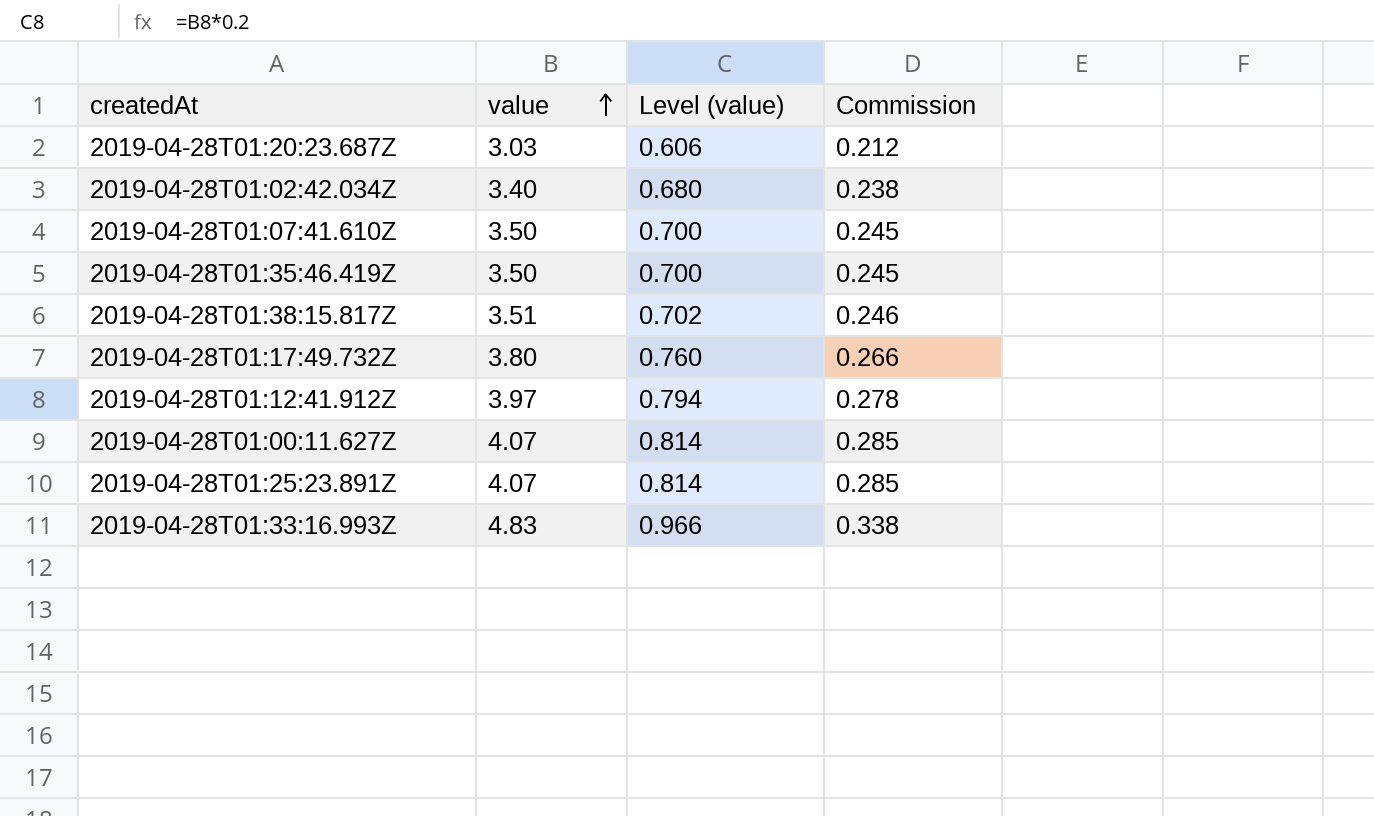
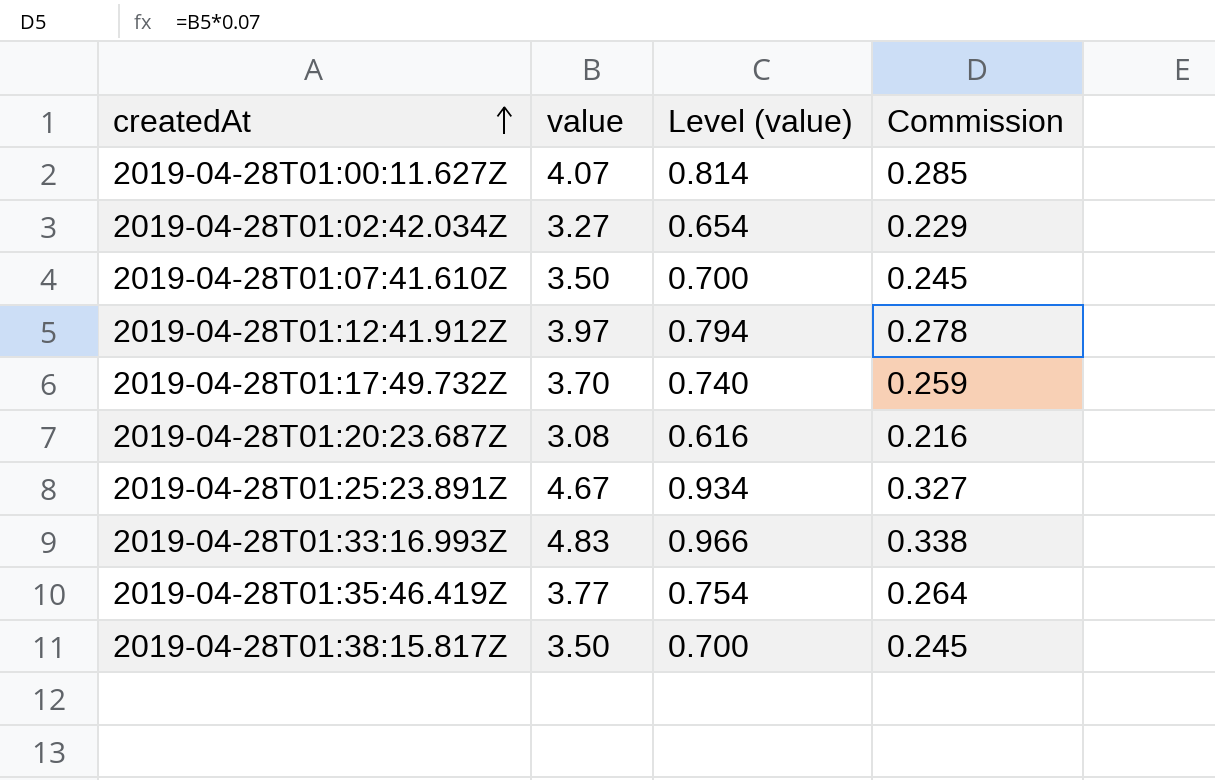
row order: value ascending -> createdAt ascending
2019-04-28T01:02:42.034Z | value: 3.40 -> 3.27
2019-04-28T01:02:42.034Z | Level (value): 0.680 -> 0.654
2019-04-28T01:02:42.034Z | Commission: 0.238 -> 0.229
2019-04-28T01:17:49.732Z | value: 3.80 -> 3.70
2019-04-28T01:17:49.732Z | Level (value): 0.760 -> 0.740
2019-04-28T01:17:49.732Z | Commission: 0.266 -> 0.259
2019-04-28T01:20:23.687Z | value: 3.03 -> 3.08
2019-04-28T01:20:23.687Z | Level (value): 0.606 -> 0.616
2019-04-28T01:20:23.687Z | Commission: 0.212 -> 0.216
2019-04-28T01:25:23.891Z | value: 4.07 -> 4.67
2019-04-28T01:25:23.891Z | Level (value): 0.814 -> 0.934
2019-04-28T01:25:23.891Z | Commission: 0.285 -> 0.327
2019-04-28T01:35:46.419Z | value: 3.50 -> 3.77
2019-04-28T01:35:46.419Z | Level (value): 0.700 -> 0.754
2019-04-28T01:35:46.419Z | Commission: 0.245 -> 0.264
2019-04-28T01:38:15.817Z | value: 3.51 -> 3.50
2019-04-28T01:38:15.817Z | Level (value): 0.702 -> 0.700
2019-04-28T01:38:15.817Z | Commission: 0.246 -> 0.245

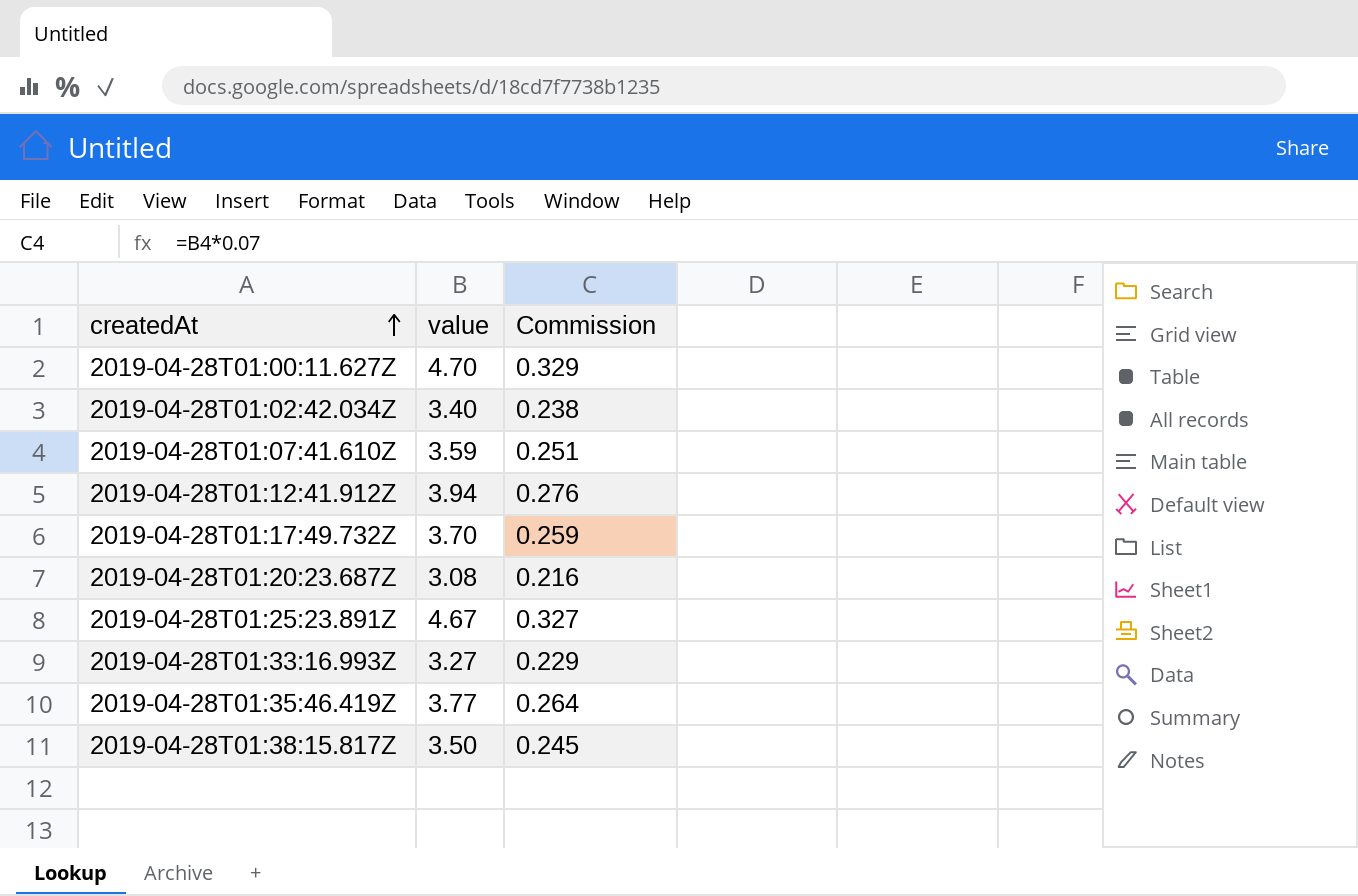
column Level (value) | formula: [value] * 0.2 -> none
2019-04-28T01:00:11.627Z | value: 4.07 -> 4.70
2019-04-28T01:00:11.627Z | Commission: 0.285 -> 0.329
2019-04-28T01:02:42.034Z | value: 3.27 -> 3.40
2019-04-28T01:02:42.034Z | Commission: 0.229 -> 0.238
2019-04-28T01:07:41.610Z | value: 3.50 -> 3.59
2019-04-28T01:07:41.610Z | Commission: 0.245 -> 0.251
2019-04-28T01:12:41.912Z | value: 3.97 -> 3.94
2019-04-28T01:12:41.912Z | Commission: 0.278 -> 0.276
2019-04-28T01:33:16.993Z | value: 4.83 -> 3.27
2019-04-28T01:33:16.993Z | Commission: 0.338 -> 0.229

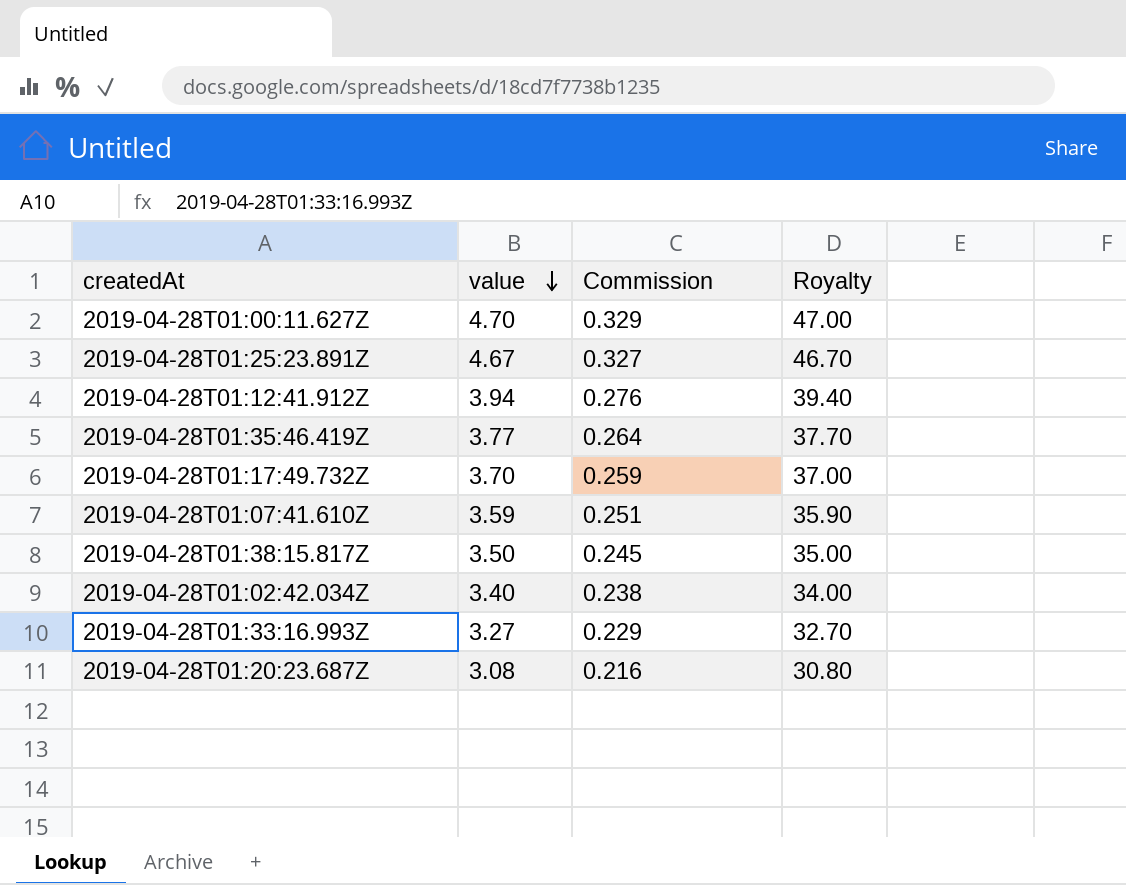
row order: createdAt ascending -> value descending
column Royalty | formula: none -> [value] * 10

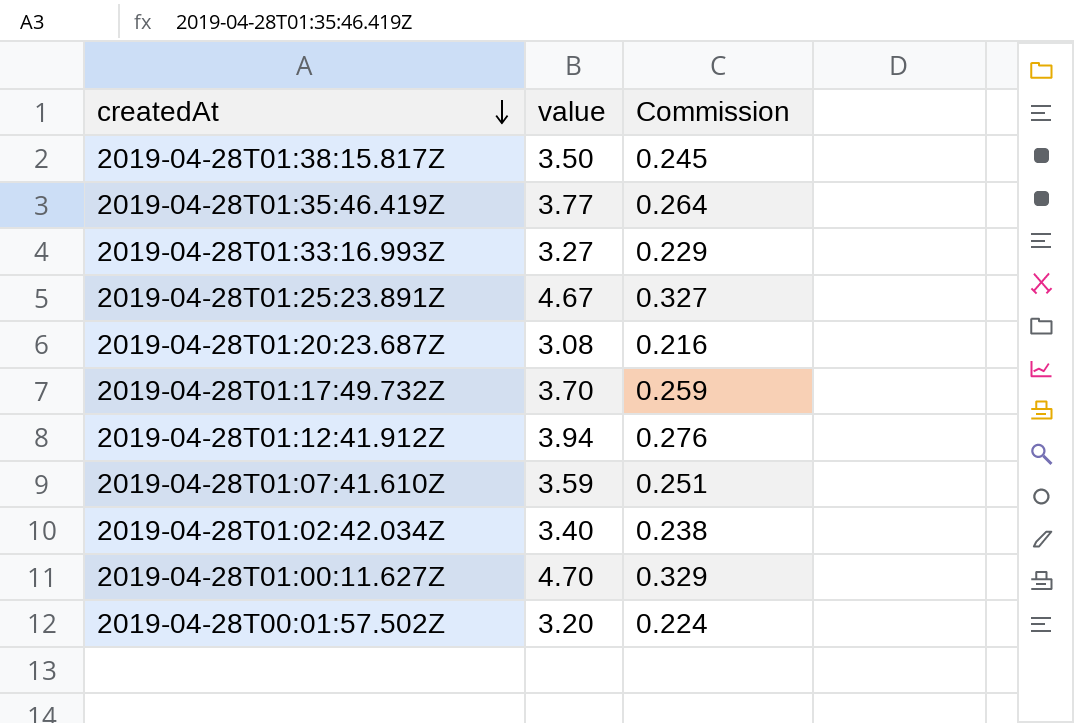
row order: value descending -> createdAt descending
column Royalty | formula: [value] * 10 -> none
row 2019-04-28T00:01:57.502Z: none -> 3.20 | 0.224

